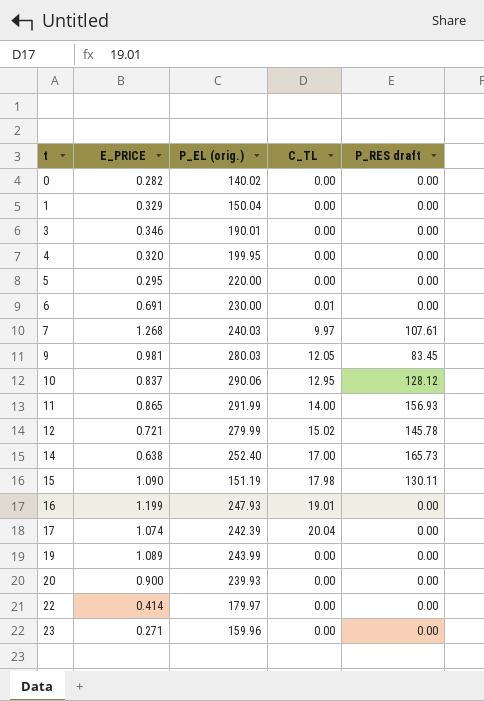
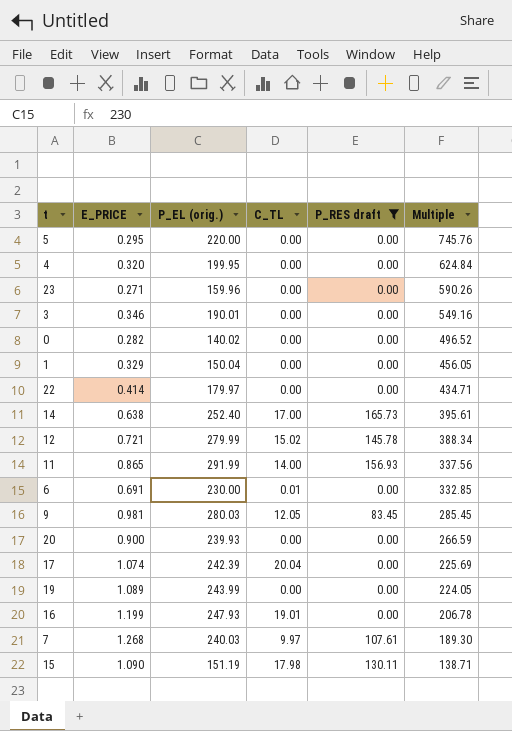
filter: none -> P_RES draft != 128.12
row order: t ascending -> Multiple descending
column Multiple | formula: none -> [P_EL (orig.)] / [E_PRICE]

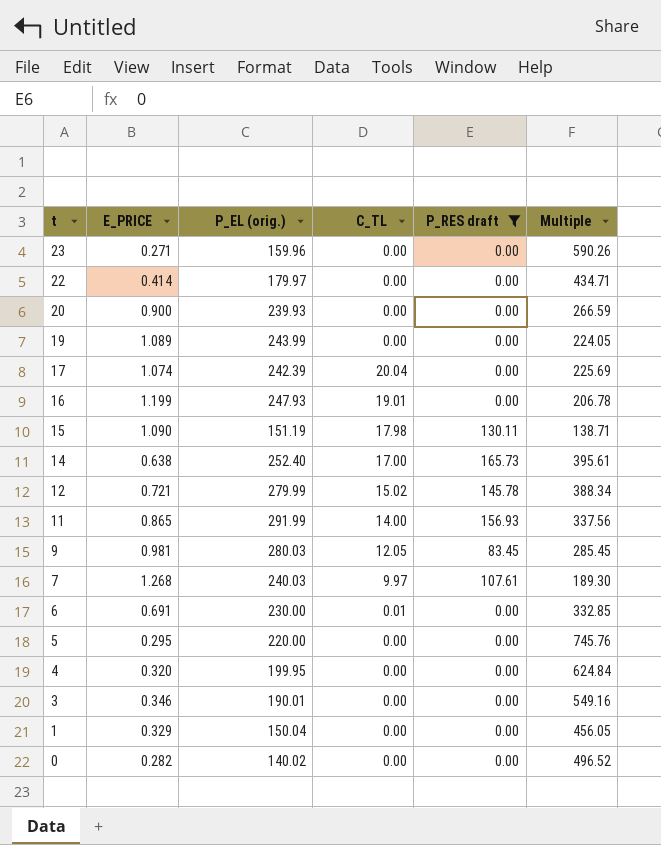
row order: Multiple descending -> t descending

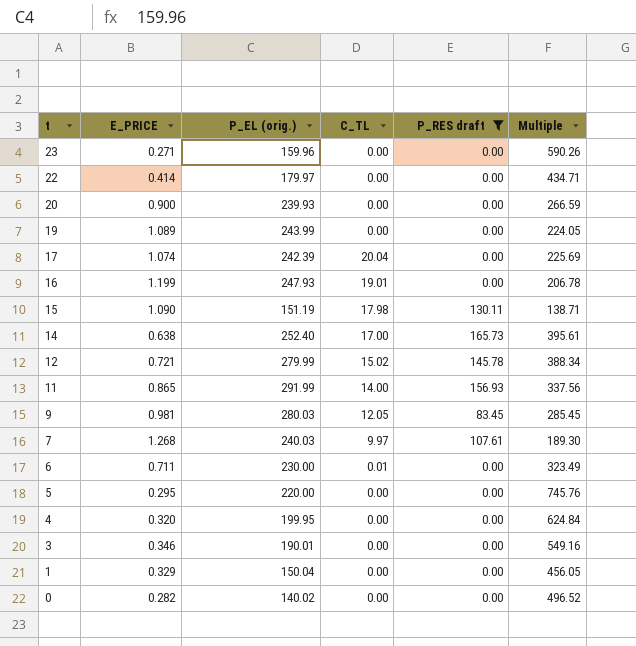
6 | E_PRICE: 0.691 -> 0.711
6 | Multiple: 332.85 -> 323.49

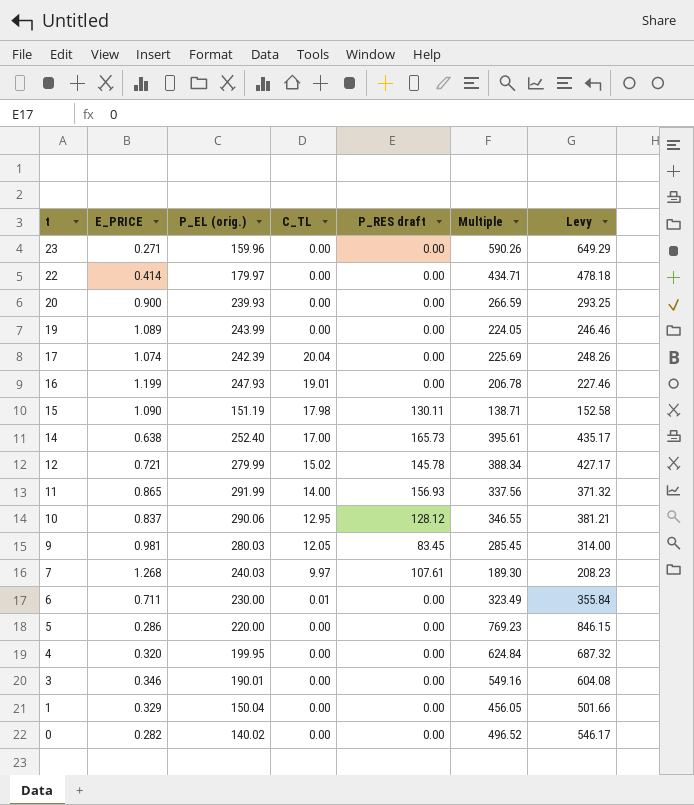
filter: P_RES draft != 128.12 -> none
column Levy | formula: none -> [Multiple] * 1.1
5 | E_PRICE: 0.295 -> 0.286
5 | Multiple: 745.76 -> 769.23

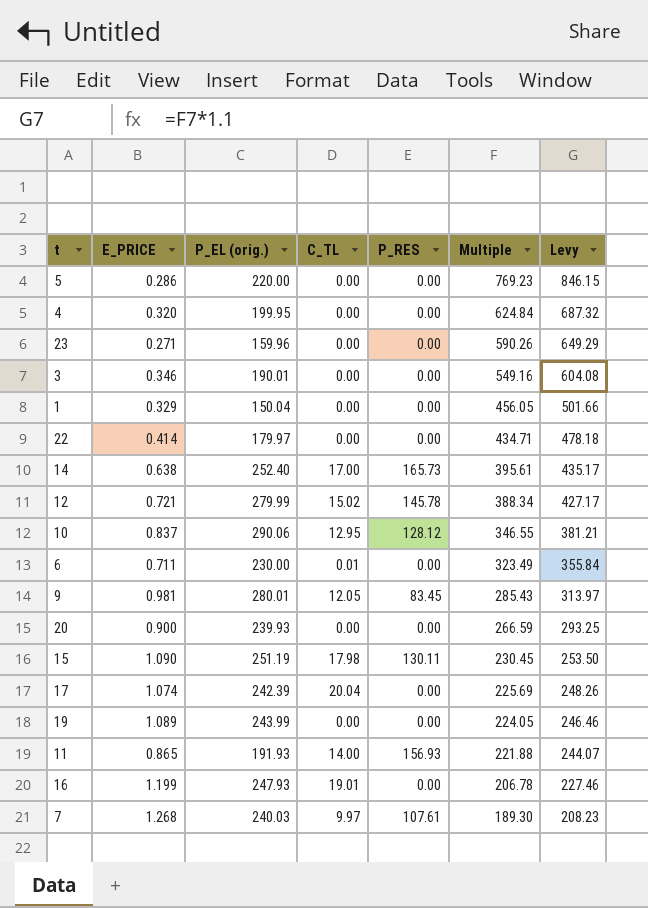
row order: t descending -> Multiple descending
column name: P_RES draft -> P_RES
row 0: 0.282 | 140.02 | 0.00 | 0.00 | 496.52 | 546.17 -> none
9 | P_EL (orig.): 280.03 -> 280.01
9 | Multiple: 285.45 -> 285.43
9 | Levy: 314.00 -> 313.97
15 | P_EL (orig.): 151.19 -> 251.19
15 | Multiple: 138.71 -> 230.45
15 | Levy: 152.58 -> 253.50
11 | P_EL (orig.): 291.99 -> 191.93
11 | Multiple: 337.56 -> 221.88
11 | Levy: 371.32 -> 244.07

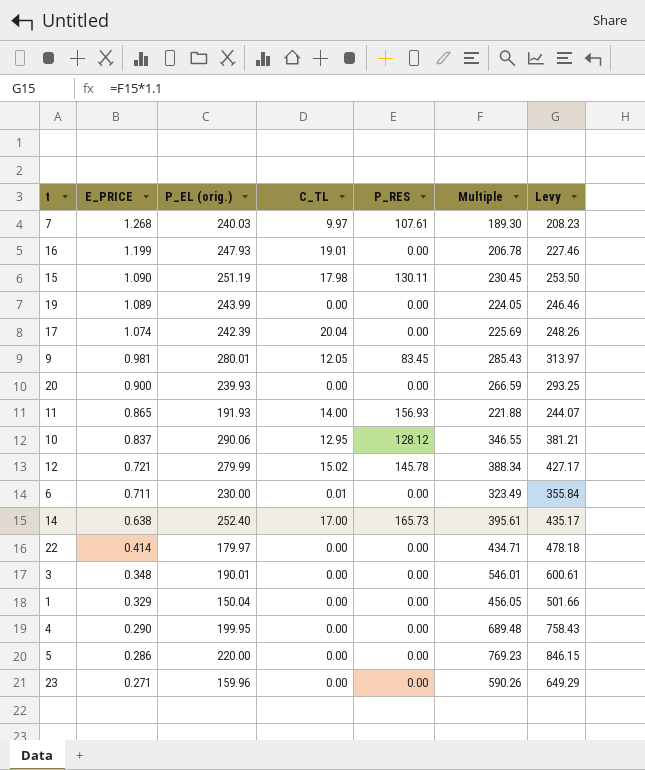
row order: Multiple descending -> E_PRICE descending
3 | E_PRICE: 0.346 -> 0.348
3 | Multiple: 549.16 -> 546.01
3 | Levy: 604.08 -> 600.61
4 | E_PRICE: 0.320 -> 0.290
4 | Multiple: 624.84 -> 689.48
4 | Levy: 687.32 -> 758.43

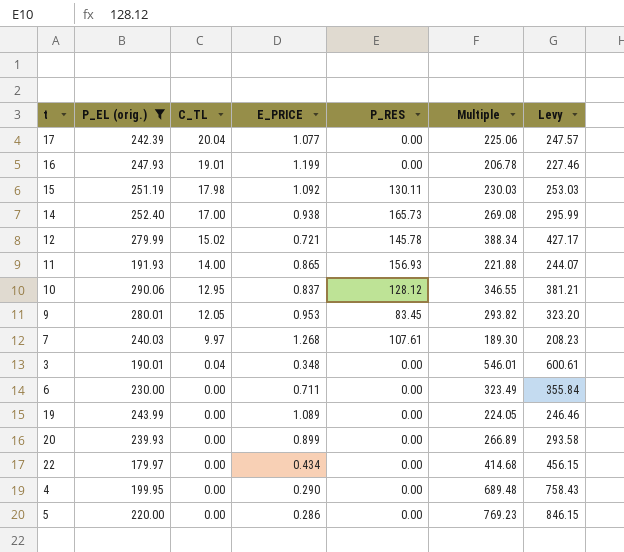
filter: none -> P_EL (orig.) >= 179.97
row order: E_PRICE descending -> C_TL descending
column E_PRICE | position: 2 -> 4
17 | E_PRICE: 1.074 -> 1.077
17 | Multiple: 225.69 -> 225.06
17 | Levy: 248.26 -> 247.57
15 | E_PRICE: 1.090 -> 1.092
15 | Multiple: 230.45 -> 230.03
15 | Levy: 253.50 -> 253.03
14 | E_PRICE: 0.638 -> 0.938
14 | Multiple: 395.61 -> 269.08
14 | Levy: 435.17 -> 295.99
9 | E_PRICE: 0.981 -> 0.953
9 | Multiple: 285.43 -> 293.82
9 | Levy: 313.97 -> 323.20
3 | C_TL: 0.00 -> 0.04
6 | C_TL: 0.01 -> 0.00
20 | E_PRICE: 0.900 -> 0.899
20 | Multiple: 266.59 -> 266.89
20 | Levy: 293.25 -> 293.58
22 | E_PRICE: 0.414 -> 0.434
22 | Multiple: 434.71 -> 414.68
22 | Levy: 478.18 -> 456.15

